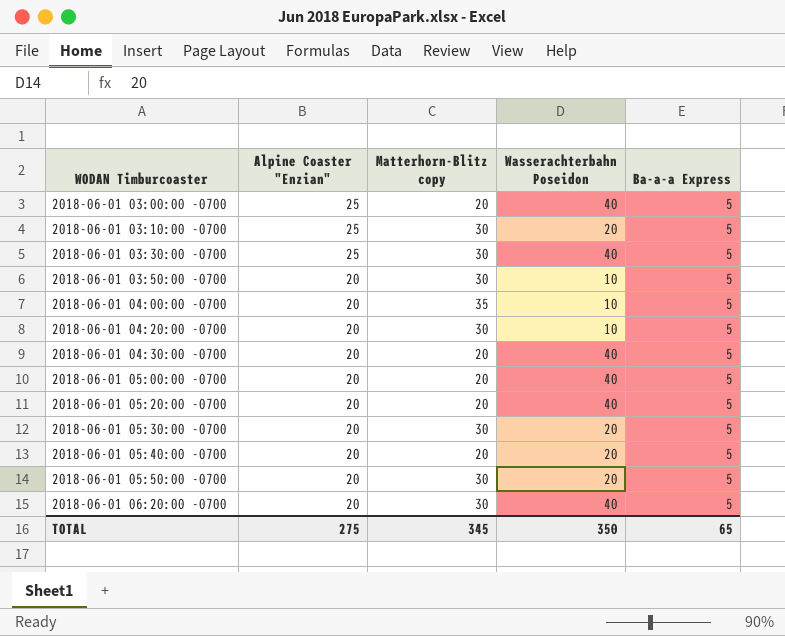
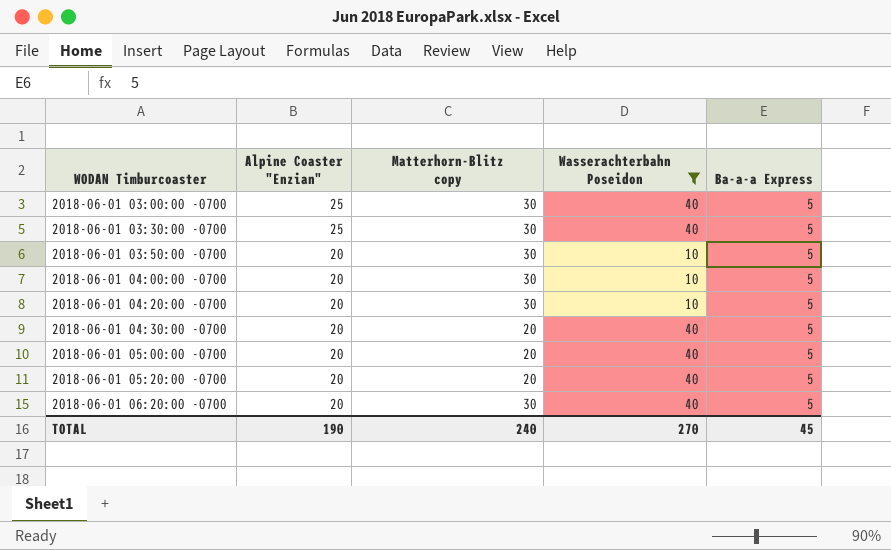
filter: none -> Wasserachterbahn Poseidon != 20
2018-06-01 03:00:00 -0700 | Matterhorn-Blitz copy: 20 -> 30
2018-06-01 04:00:00 -0700 | Matterhorn-Blitz copy: 35 -> 30
TOTAL | Alpine Coaster "Enzian": 275 -> 190
TOTAL | Matterhorn-Blitz copy: 345 -> 240
TOTAL | Wasserachterbahn Poseidon: 350 -> 270
TOTAL | Ba-a-a Express: 65 -> 45

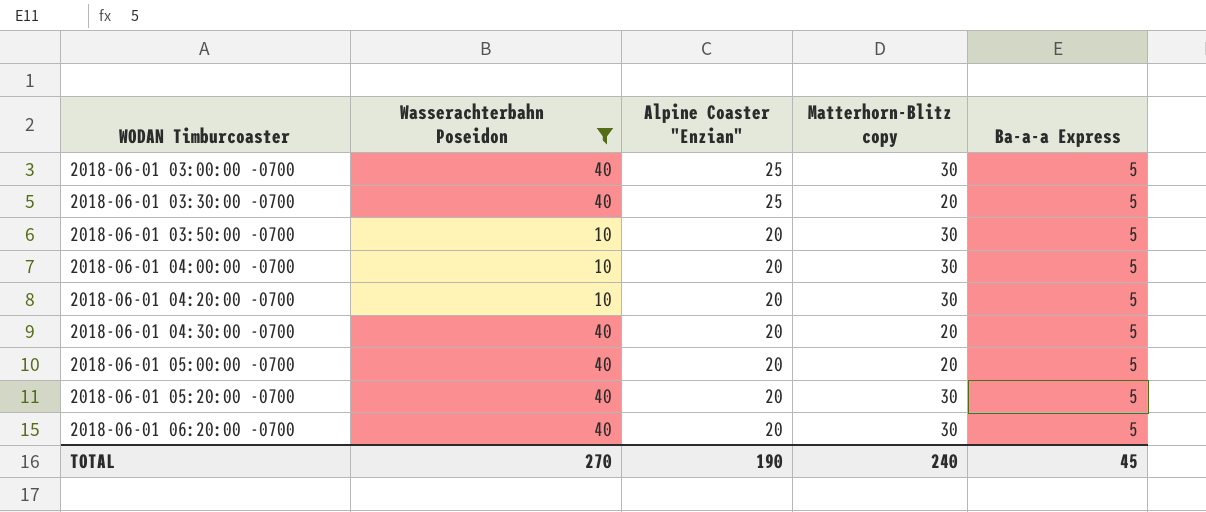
column Wasserachterbahn Poseidon | position: 4 -> 2
2018-06-01 03:30:00 -0700 | Matterhorn-Blitz copy: 30 -> 20
2018-06-01 05:20:00 -0700 | Matterhorn-Blitz copy: 20 -> 30

